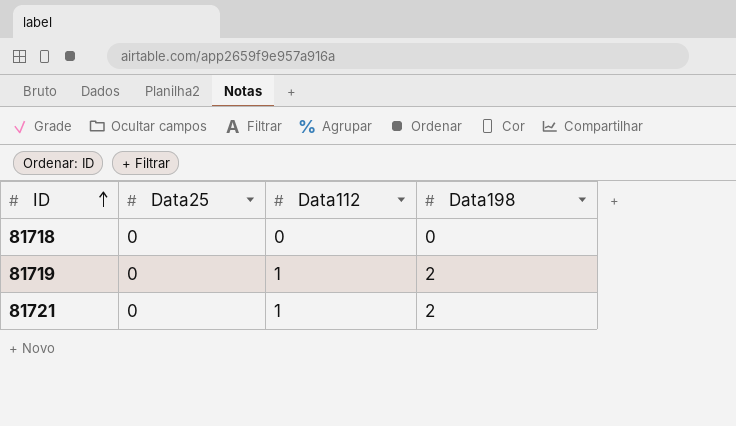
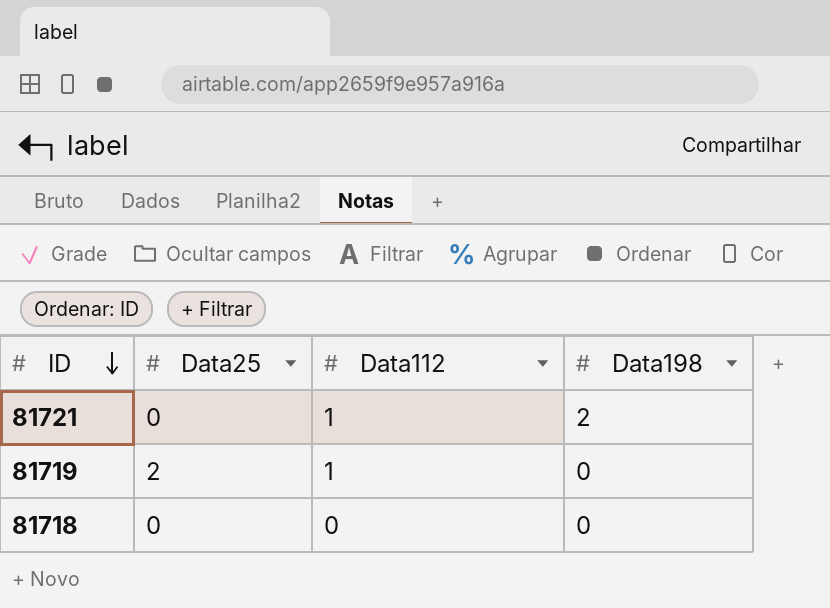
row order: ID ascending -> ID descending
81719 | Data25: 0 -> 2
81719 | Data198: 2 -> 0

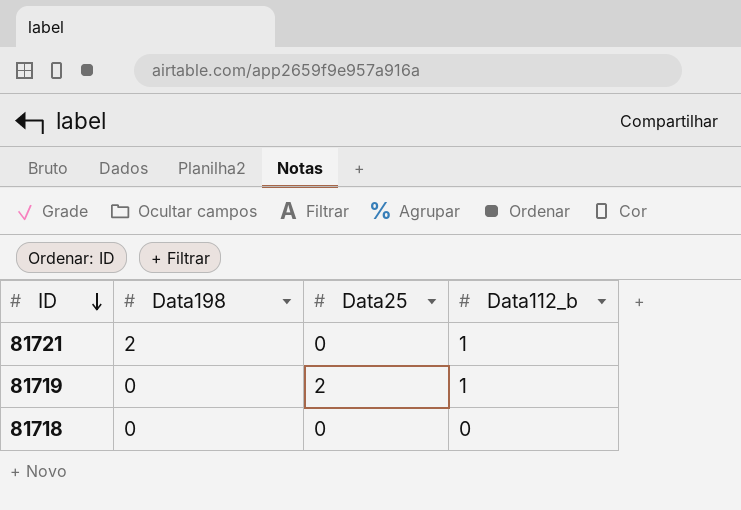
column Data198 | position: 4 -> 2
column name: Data112 -> Data112_b

